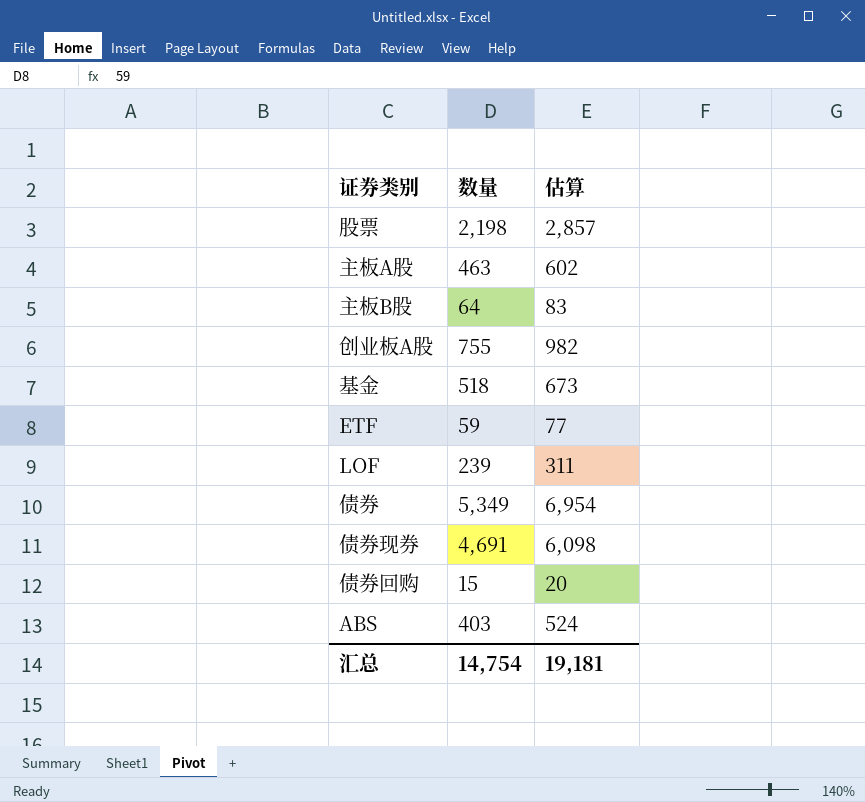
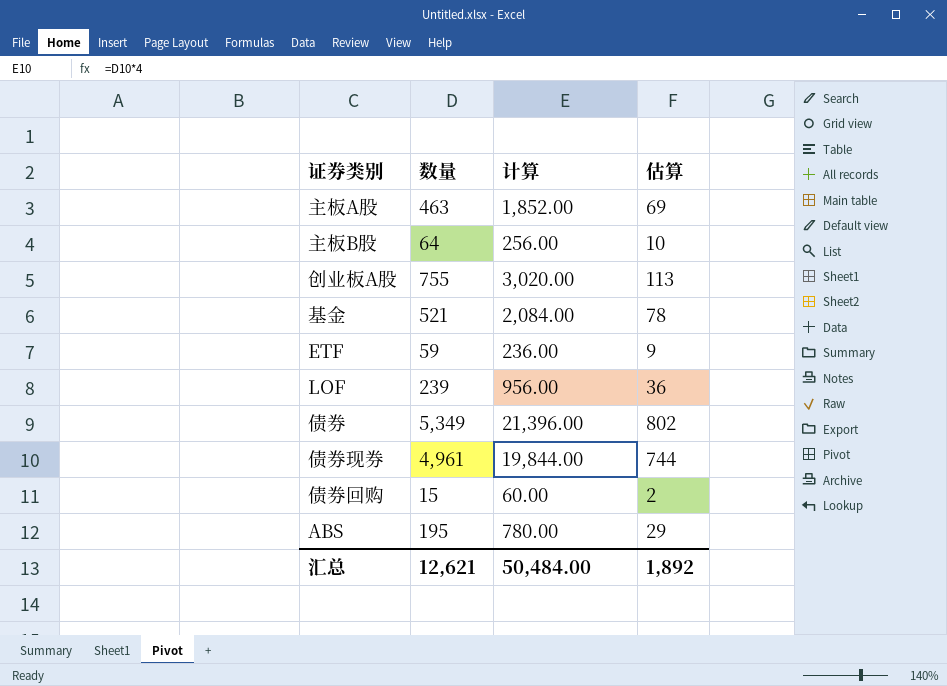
column 计算 | formula: none -> [数量] * 4
column 估算 | formula: [数量] * 1.3 -> [数量] * 0.15
row 股票: 2,198 | 2,857 -> none
基金 | 数量: 518 -> 521
债券现券 | 数量: 4,691 -> 4,961
ABS | 数量: 403 -> 195
汇总 | 数量: 14,754 -> 12,621
汇总 | 估算: 19,181 -> 1,892

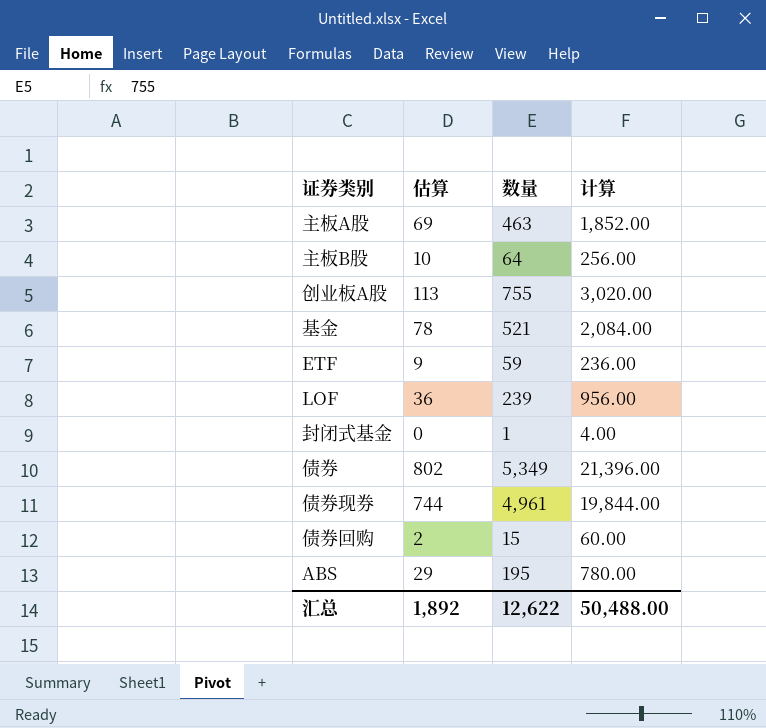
column 估算 | position: 4 -> 2
row 封闭式基金: none -> 0 | 1 | 4.00
汇总 | 数量: 12,621 -> 12,622
汇总 | 计算: 50,484.00 -> 50,488.00

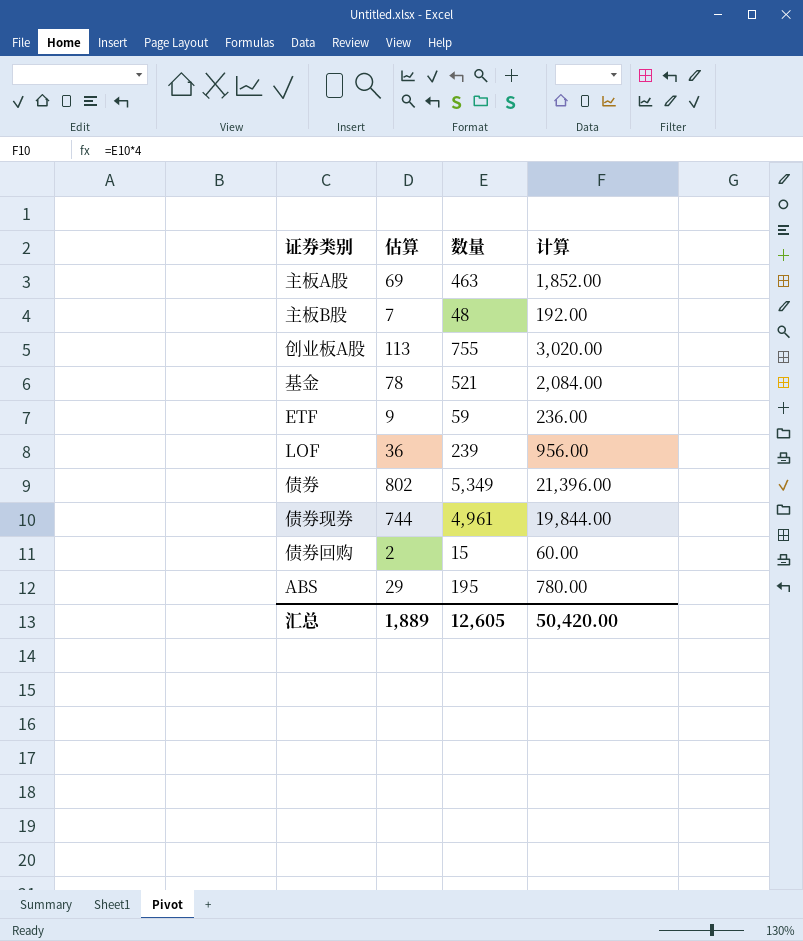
row 封闭式基金: 0 | 1 | 4.00 -> none
主板B股 | 估算: 10 -> 7
主板B股 | 数量: 64 -> 48
主板B股 | 计算: 256.00 -> 192.00
汇总 | 估算: 1,892 -> 1,889
汇总 | 数量: 12,622 -> 12,605
汇总 | 计算: 50,488.00 -> 50,420.00

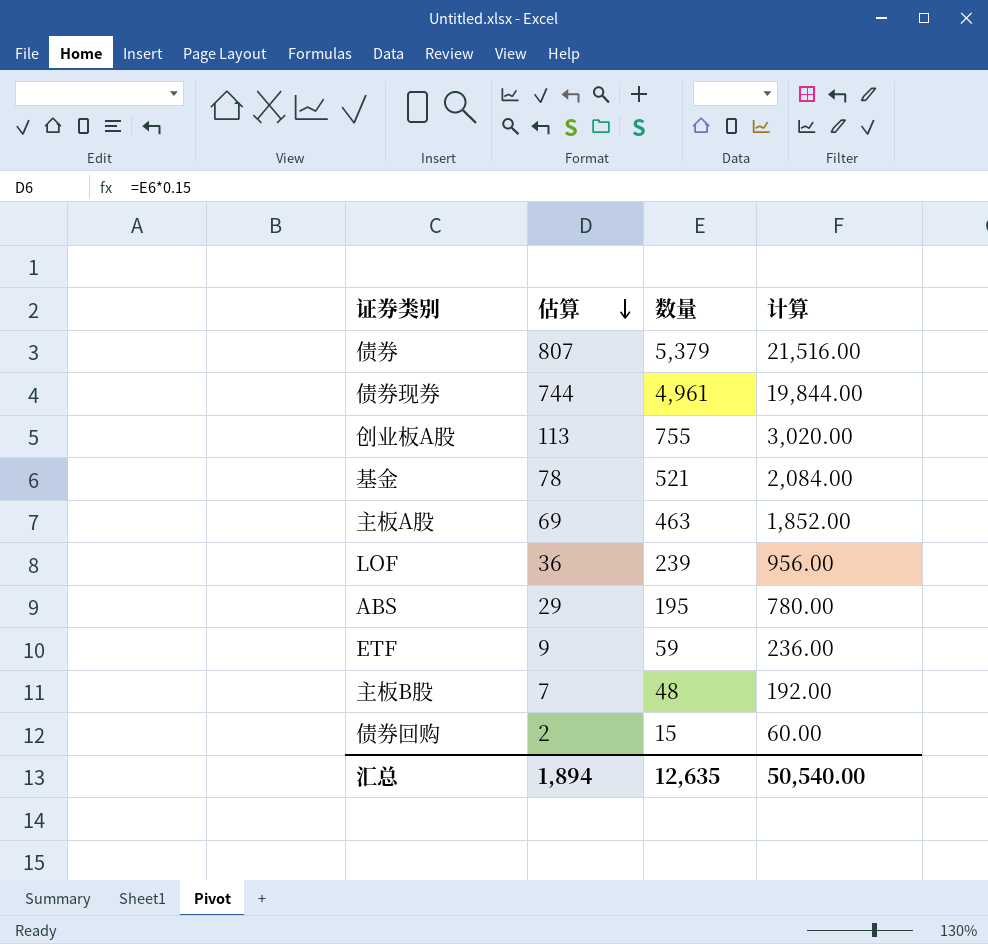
row order: none -> 估算 descending
债券 | 估算: 802 -> 807
债券 | 数量: 5,349 -> 5,379
债券 | 计算: 21,396.00 -> 21,516.00
汇总 | 估算: 1,889 -> 1,894
汇总 | 数量: 12,605 -> 12,635
汇总 | 计算: 50,420.00 -> 50,540.00

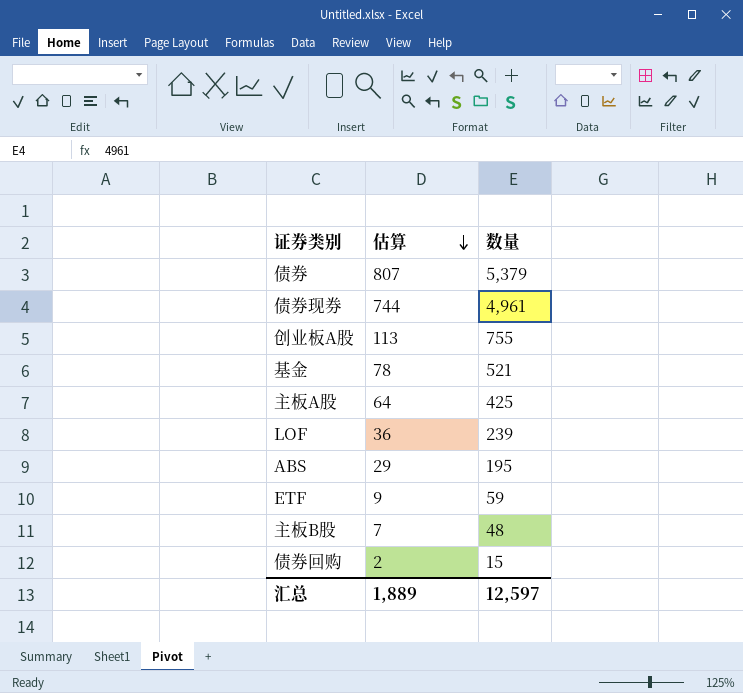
column 计算 | formula: [数量] * 4 -> none
主板A股 | 估算: 69 -> 64
主板A股 | 数量: 463 -> 425
汇总 | 估算: 1,894 -> 1,889
汇总 | 数量: 12,635 -> 12,597

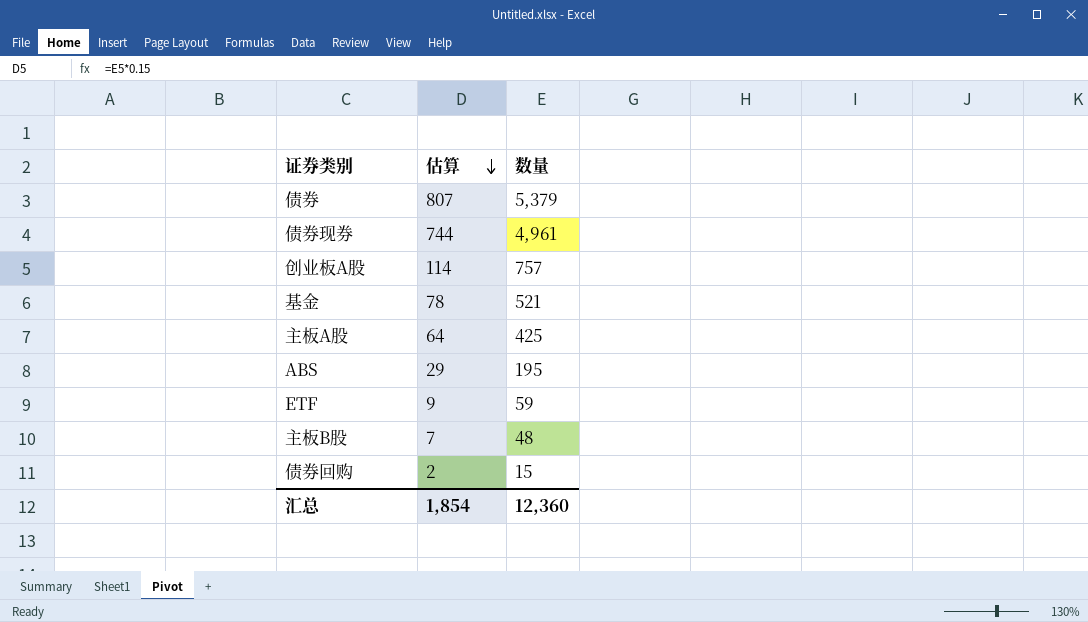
row LOF: 36 | 239 -> none
创业板A股 | 估算: 113 -> 114
创业板A股 | 数量: 755 -> 757
汇总 | 估算: 1,889 -> 1,854
汇总 | 数量: 12,597 -> 12,360

